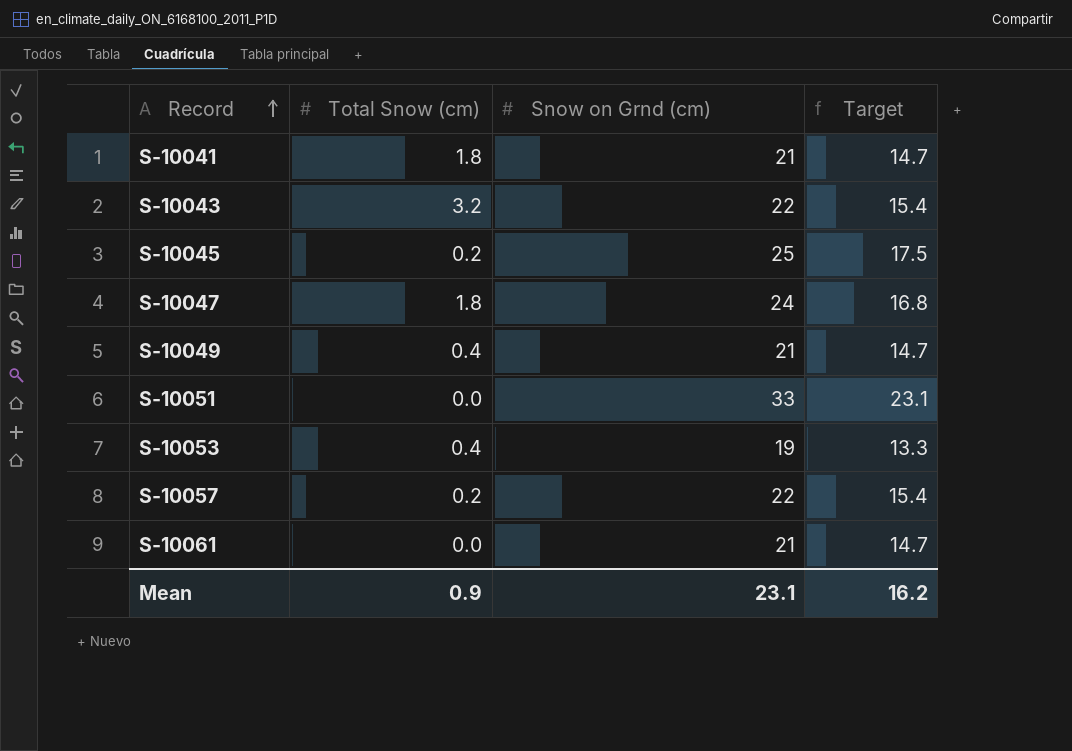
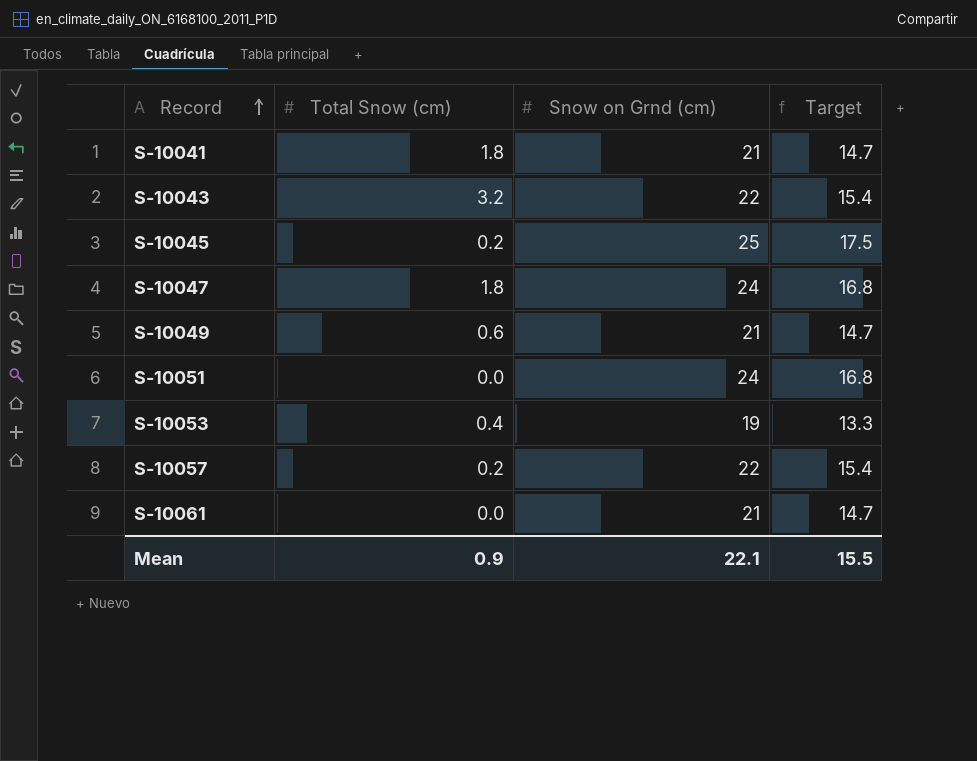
S-10049 | Total Snow (cm): 0.4 -> 0.6
S-10051 | Snow on Grnd (cm): 33 -> 24
S-10051 | Target: 23.1 -> 16.8
Mean | Snow on Grnd (cm): 23.1 -> 22.1
Mean | Target: 16.2 -> 15.5

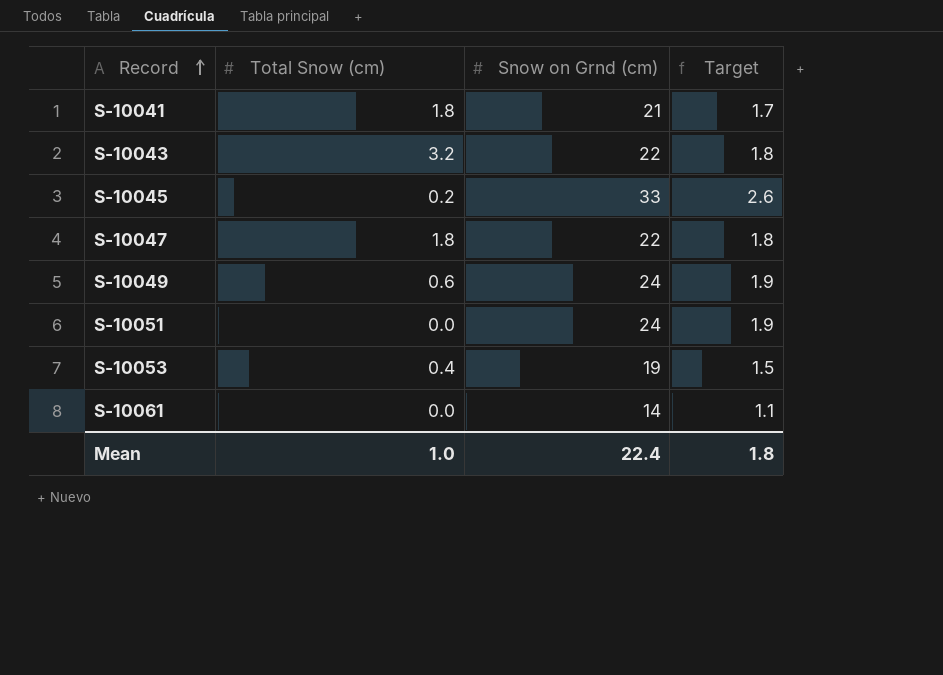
column Target | formula: [Snow on Grnd (cm)] * 0.7 -> [Snow on Grnd (cm)] * 0.08
row S-10057: 0.2 | 22 | 15.4 -> none
S-10045 | Snow on Grnd (cm): 25 -> 33
S-10047 | Snow on Grnd (cm): 24 -> 22
S-10049 | Snow on Grnd (cm): 21 -> 24
S-10061 | Snow on Grnd (cm): 21 -> 14
Mean | Total Snow (cm): 0.9 -> 1.0
Mean | Snow on Grnd (cm): 22.1 -> 22.4
Mean | Target: 15.5 -> 1.8

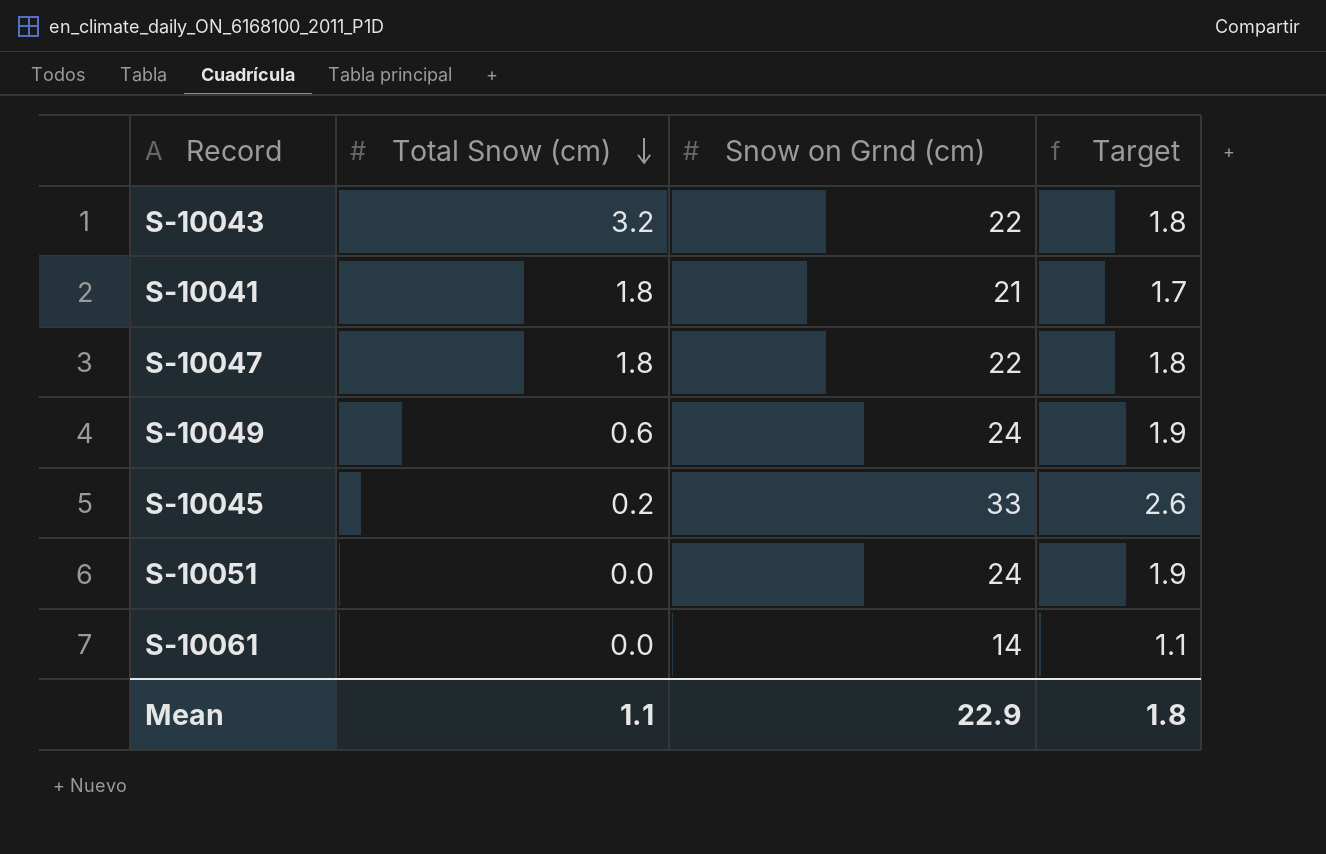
row order: Record ascending -> Total Snow (cm) descending
row S-10053: 0.4 | 19 | 1.5 -> none
Mean | Total Snow (cm): 1.0 -> 1.1
Mean | Snow on Grnd (cm): 22.4 -> 22.9

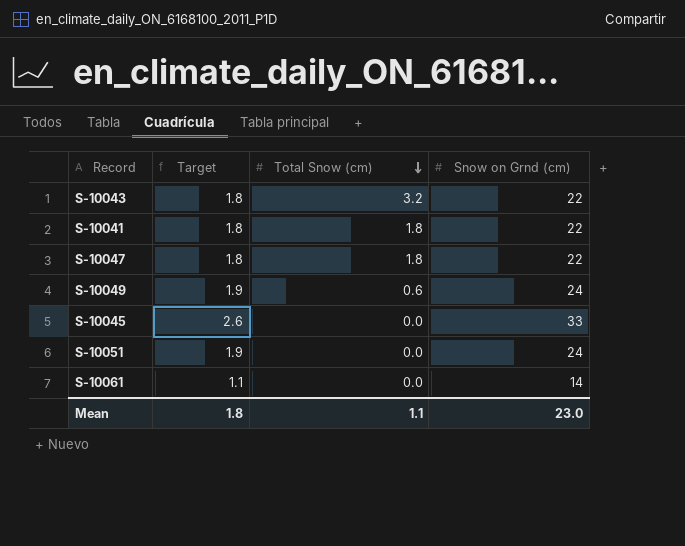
column Target | position: 4 -> 2
S-10041 | Target: 1.7 -> 1.8
S-10041 | Snow on Grnd (cm): 21 -> 22
S-10045 | Total Snow (cm): 0.2 -> 0.0
Mean | Snow on Grnd (cm): 22.9 -> 23.0

